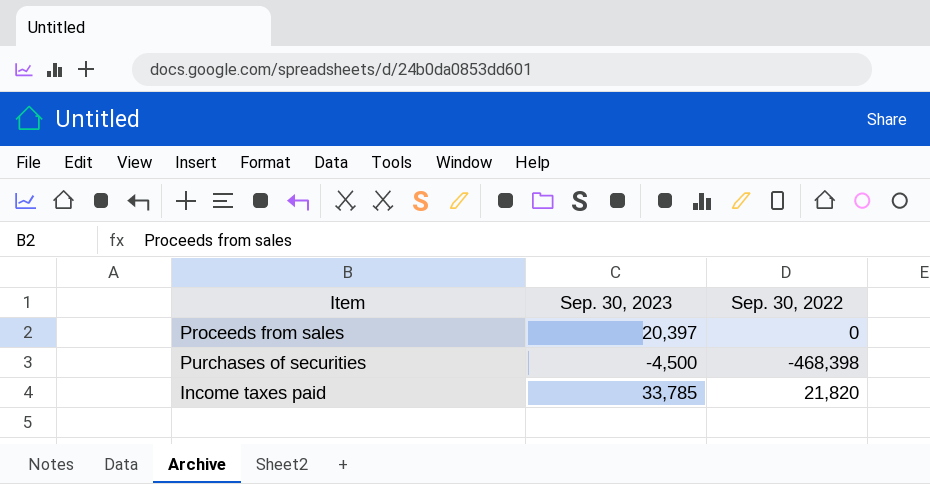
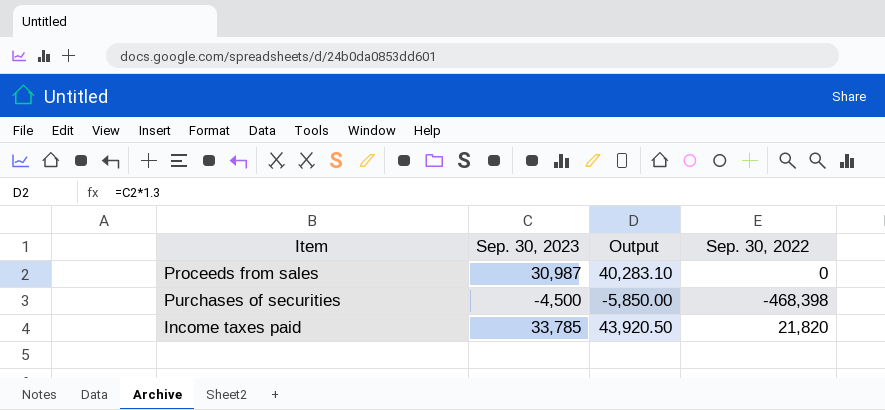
column Output | formula: none -> [Sep. 30, 2023] * 1.3
Proceeds from sales | Sep. 30, 2023: 20,397 -> 30,987

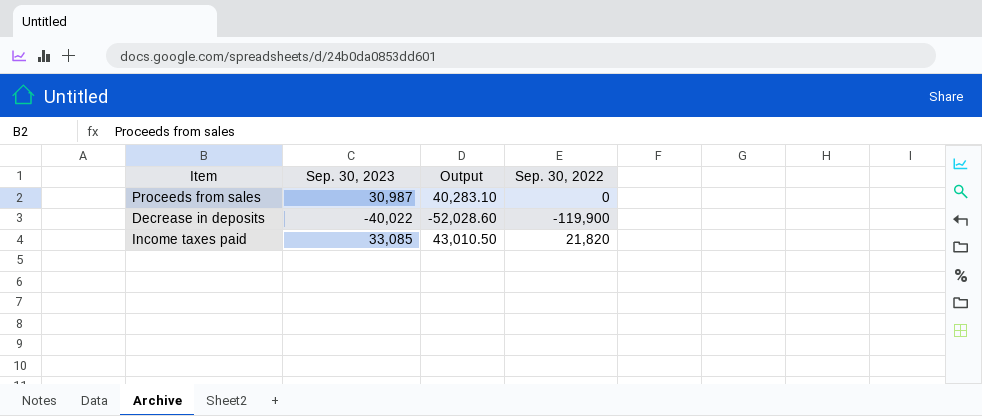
row Purchases of securities: -4,500 | -5,850.00 | -468,398 -> none
row Decrease in deposits: none -> -40,022 | -52,028.60 | -119,900
Income taxes paid | Sep. 30, 2023: 33,785 -> 33,085
Income taxes paid | Output: 43,920.50 -> 43,010.50

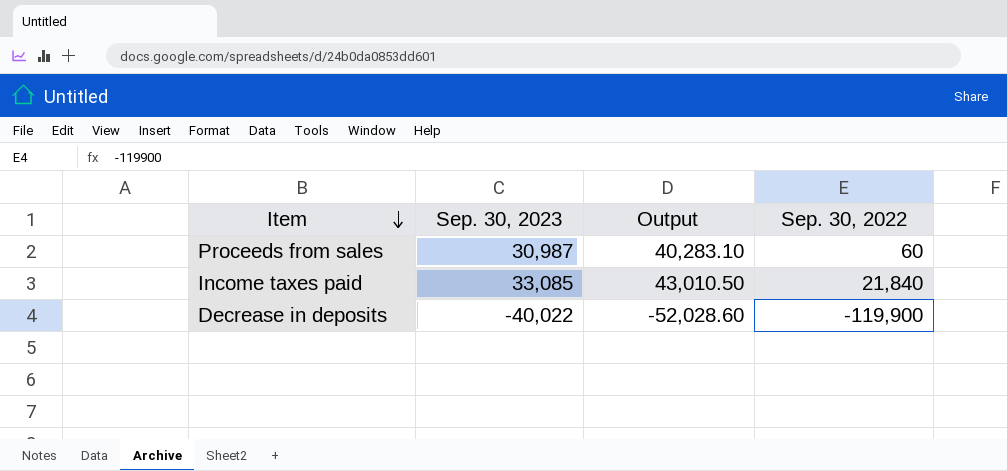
row order: none -> Item descending
Proceeds from sales | Sep. 30, 2022: 0 -> 60
Income taxes paid | Sep. 30, 2022: 21,820 -> 21,840

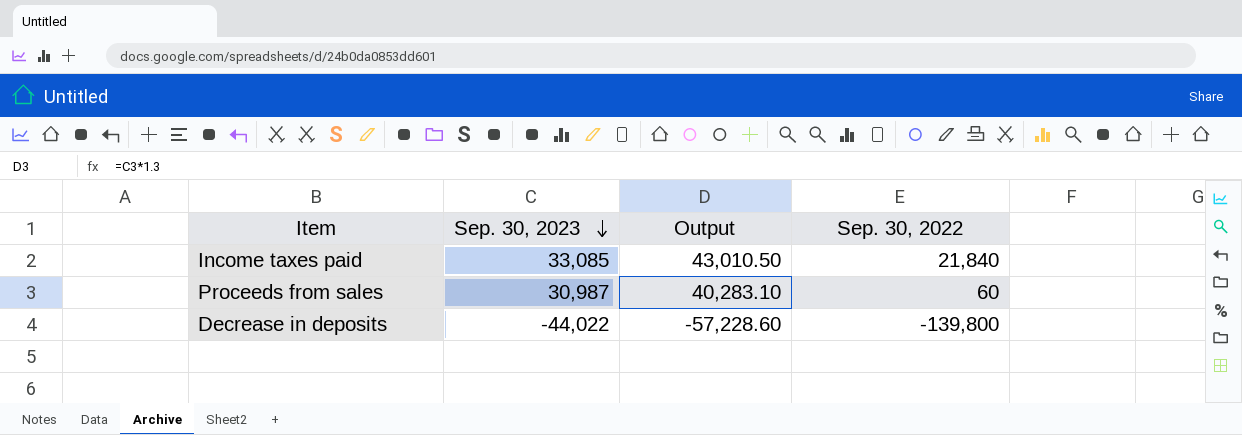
row order: Item descending -> Sep. 30, 2023 descending
Decrease in deposits | Sep. 30, 2023: -40,022 -> -44,022
Decrease in deposits | Output: -52,028.60 -> -57,228.60
Decrease in deposits | Sep. 30, 2022: -119,900 -> -139,800

